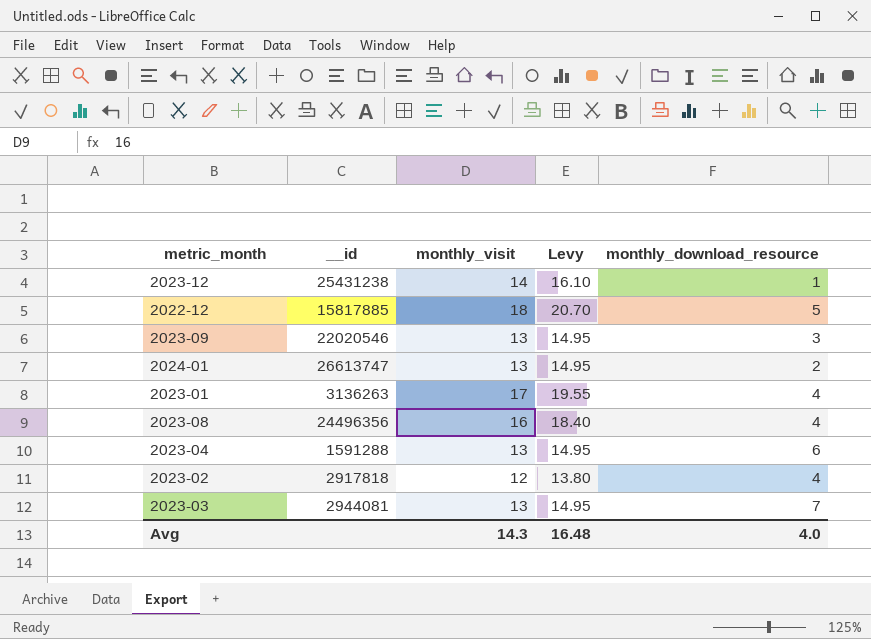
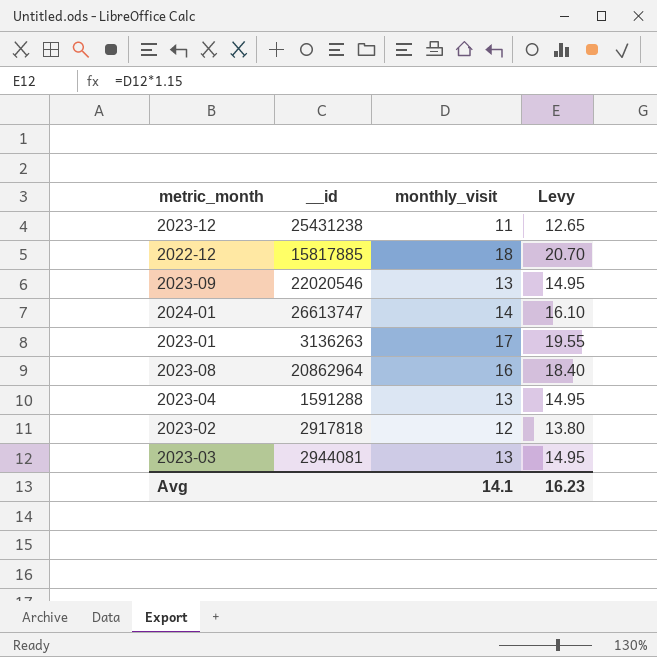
column monthly_download_resource | position: 5 -> none
2023-12 | monthly_visit: 14 -> 11
2023-12 | Levy: 16.10 -> 12.65
2024-01 | monthly_visit: 13 -> 14
2024-01 | Levy: 14.95 -> 16.10
2023-08 | __id: 24496356 -> 20862964
Avg | monthly_visit: 14.3 -> 14.1
Avg | Levy: 16.48 -> 16.23

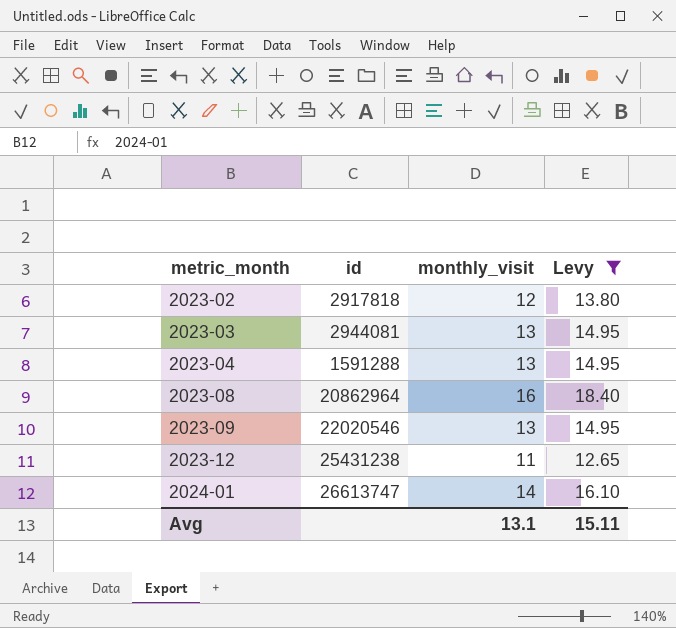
filter: none -> Levy <= 18.40
row order: none -> metric_month ascending
column name: __id -> id
Avg | monthly_visit: 14.1 -> 13.1
Avg | Levy: 16.23 -> 15.11

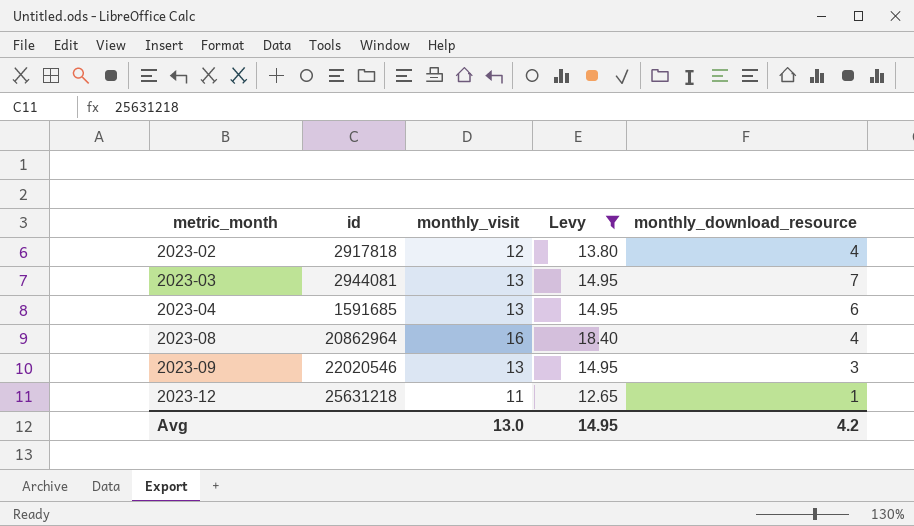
column monthly_download_resource | position: none -> 5
row 2024-01: 26613747 | 14 | 16.10 -> none
2023-04 | id: 1591288 -> 1591685
2023-12 | id: 25431238 -> 25631218
Avg | monthly_visit: 13.1 -> 13.0
Avg | Levy: 15.11 -> 14.95

